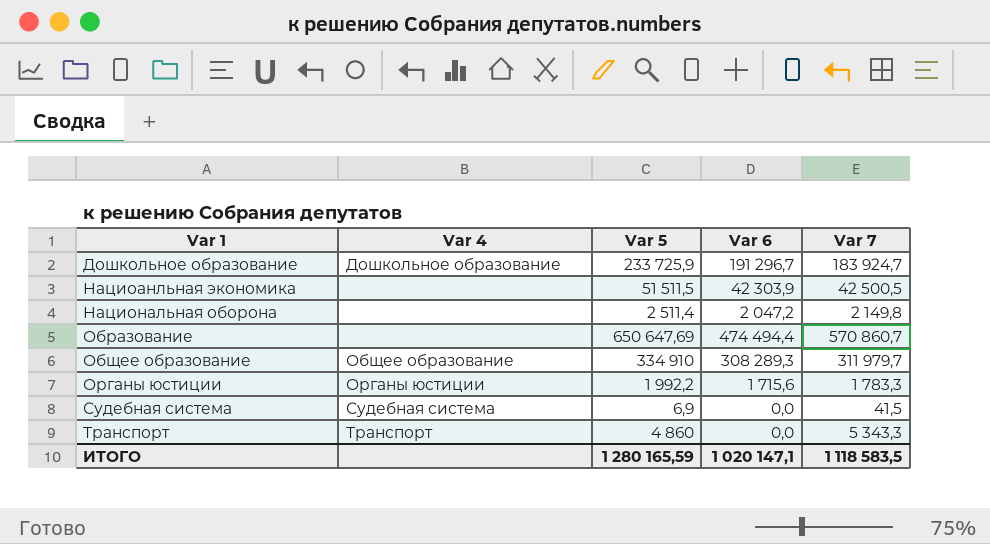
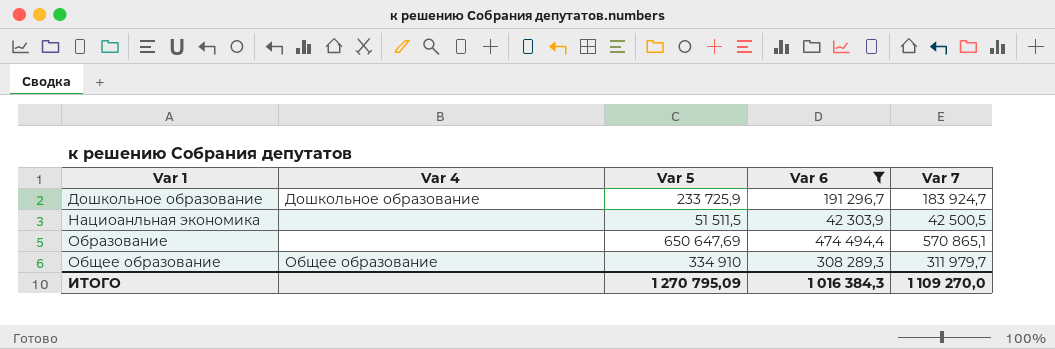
filter: none -> Var 6 >= 42 303,9
Образование | Var 7: 570 860,7 -> 570 865,1
ИТОГО | Var 5: 1 280 165,59 -> 1 270 795,09
ИТОГО | Var 6: 1 020 147,1 -> 1 016 384,3
ИТОГО | Var 7: 1 118 583,5 -> 1 109 270,0

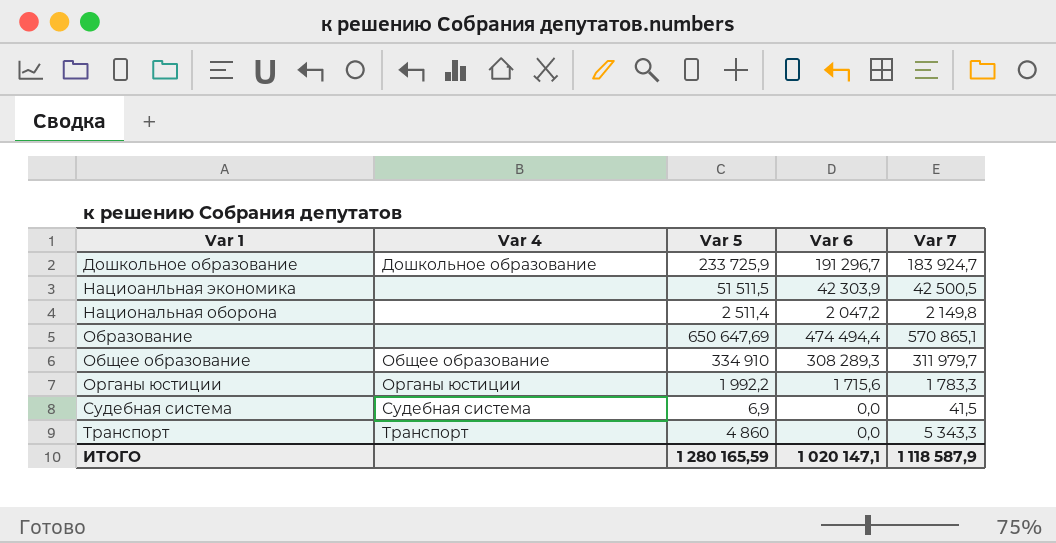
filter: Var 6 >= 42 303,9 -> none
ИТОГО | Var 5: 1 270 795,09 -> 1 280 165,59
ИТОГО | Var 6: 1 016 384,3 -> 1 020 147,1
ИТОГО | Var 7: 1 109 270,0 -> 1 118 587,9

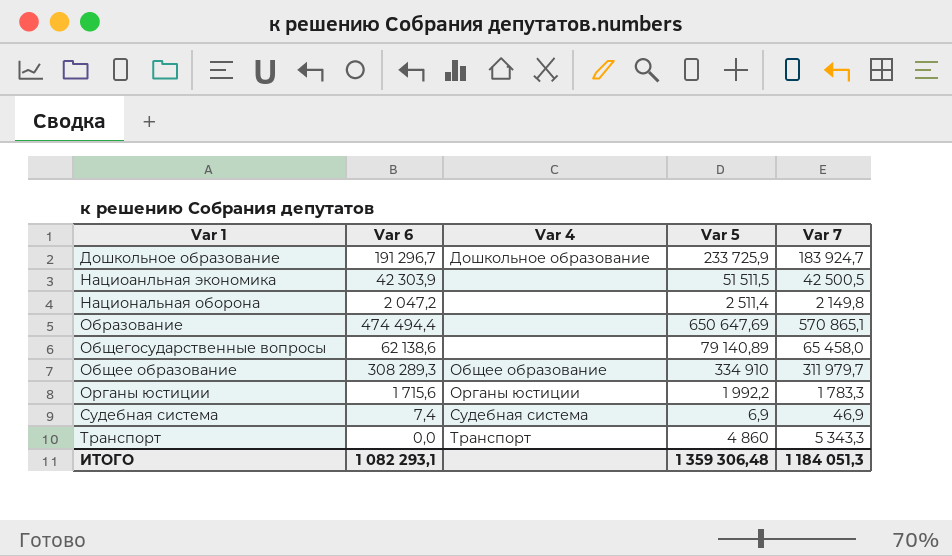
column Var 6 | position: 4 -> 2
row Общегосударственные вопросы: none -> 62 138,6 | none | 79 140,89 | 65 458,0
Судебная система | Var 6: 0,0 -> 7,4
Судебная система | Var 7: 41,5 -> 46,9
ИТОГО | Var 6: 1 020 147,1 -> 1 082 293,1
ИТОГО | Var 5: 1 280 165,59 -> 1 359 306,48
ИТОГО | Var 7: 1 118 587,9 -> 1 184 051,3

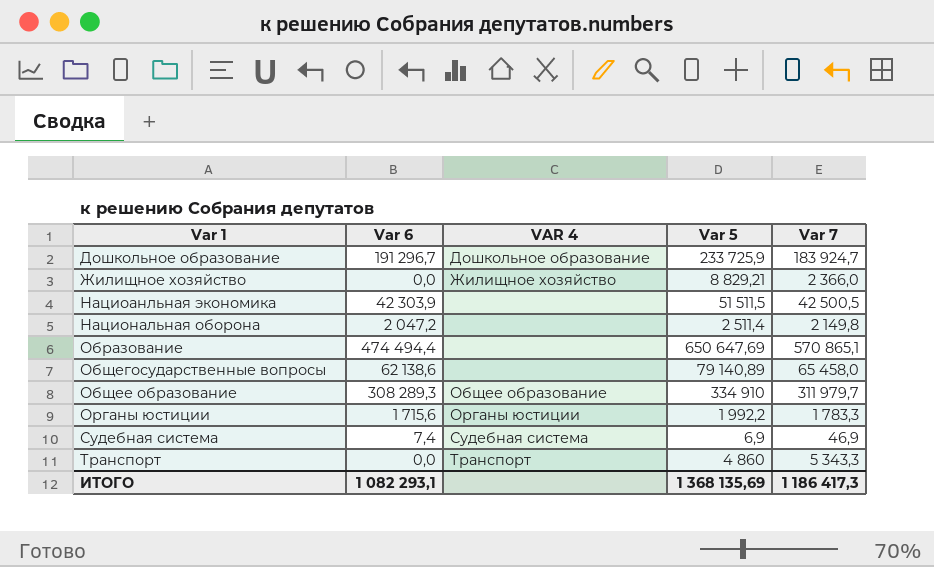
column name: Var 4 -> VAR 4
row Жилищное хозяйство: none -> 0,0 | Жилищное хозяйство | 8 829,21 | 2 366,0
ИТОГО | Var 5: 1 359 306,48 -> 1 368 135,69
ИТОГО | Var 7: 1 184 051,3 -> 1 186 417,3

